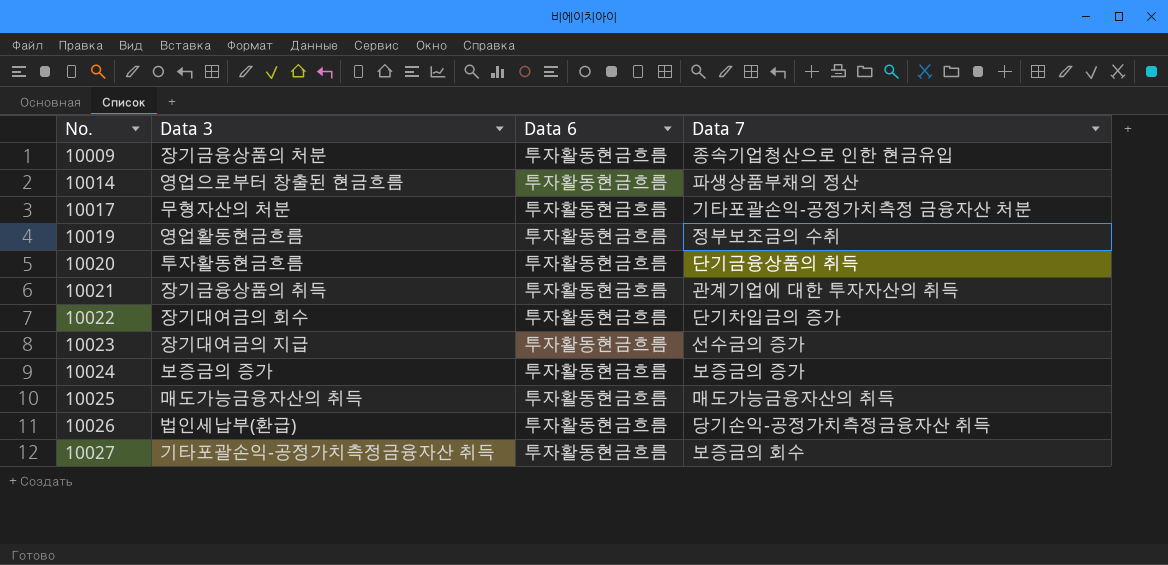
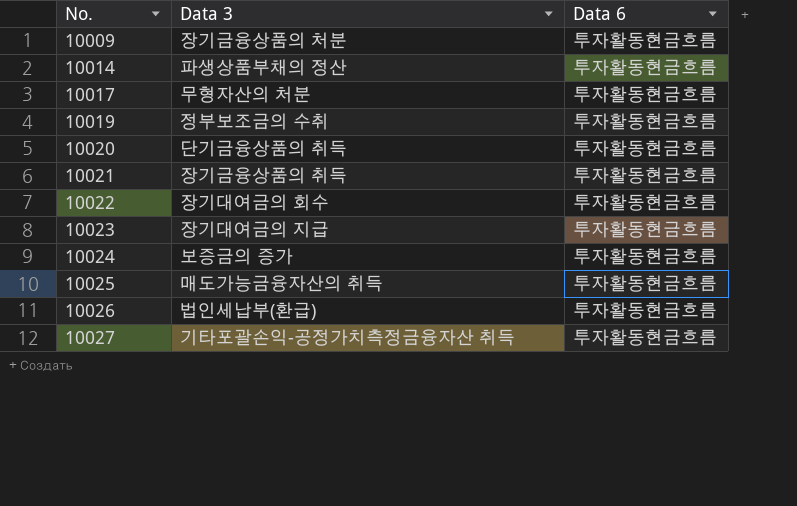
column Data 7 | position: 4 -> none
10014 | Data 3: 영업으로부터 창출된 현금흐름 -> 파생상품부채의 정산
10019 | Data 3: 영업활동현금흐름 -> 정부보조금의 수취
10020 | Data 3: 투자활동현금흐름 -> 단기금융상품의 취득

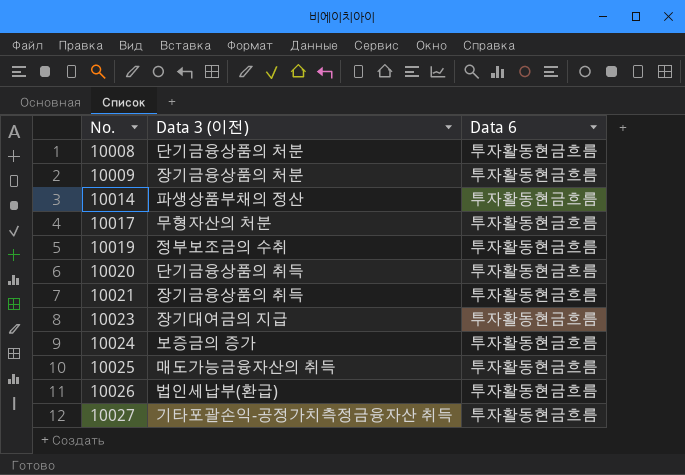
column name: Data 3 -> Data 3 (이전)
row 10022: 장기대여금의 회수 | 투자활동현금흐름 -> none
row 10008: none -> 단기금융상품의 처분 | 투자활동현금흐름

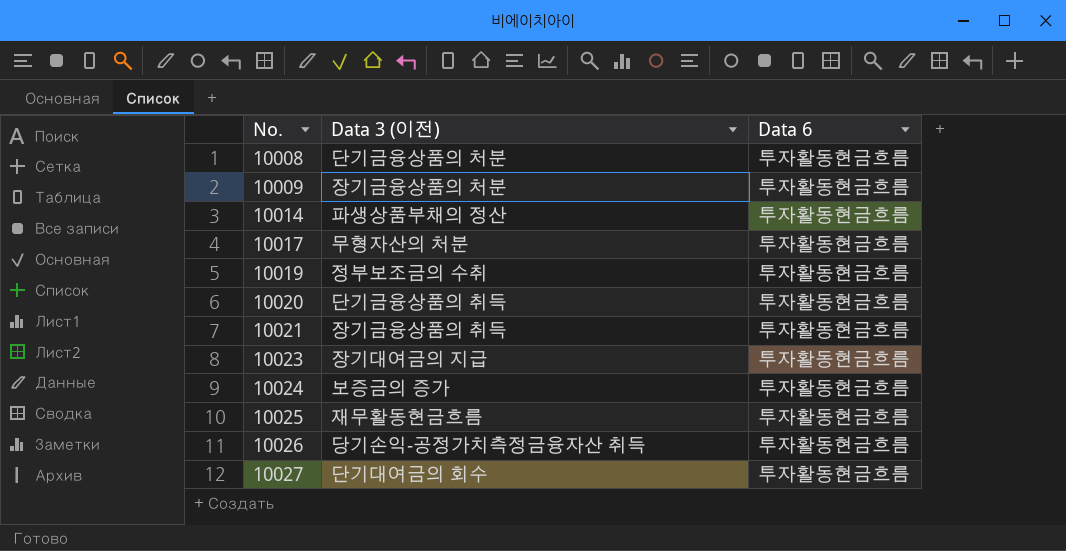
10025 | Data 3 (이전): 매도가능금융자산의 취득 -> 재무활동현금흐름
10026 | Data 3 (이전): 법인세납부(환급) -> 당기손익-공정가치측정금융자산 취득
10027 | Data 3 (이전): 기타포괄손익-공정가치측정금융자산 취득 -> 단기대여금의 회수

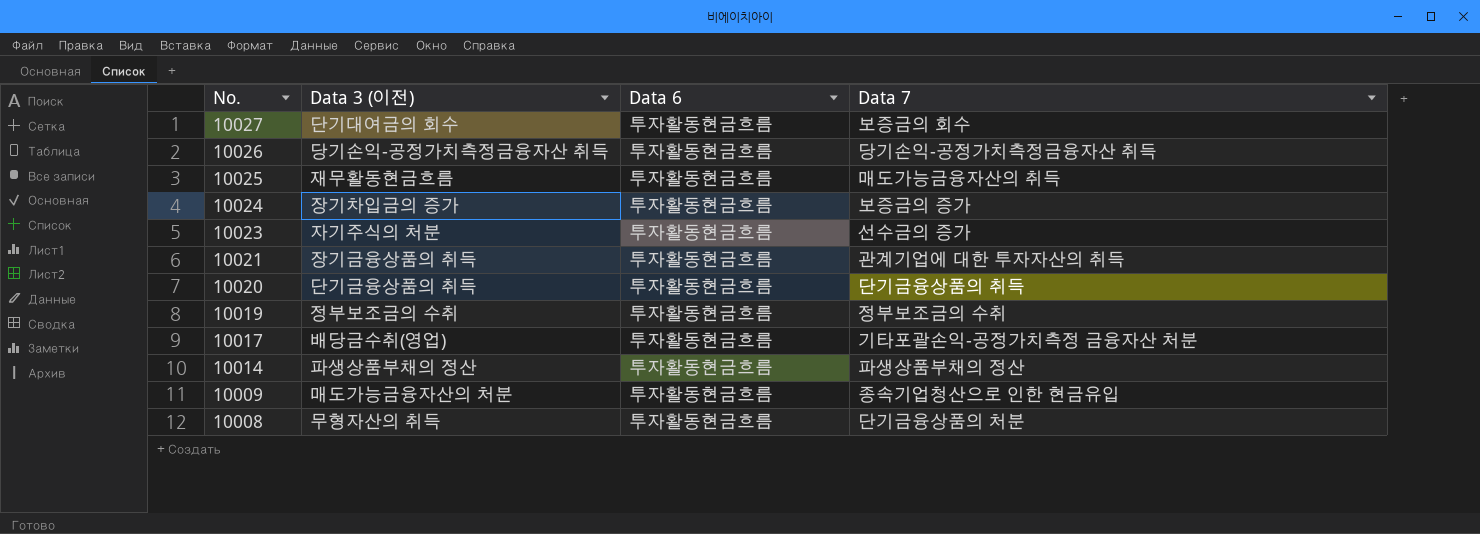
row order: No. ascending -> No. descending
column Data 7 | position: none -> 4
10024 | Data 3 (이전): 보증금의 증가 -> 장기차입금의 증가
10023 | Data 3 (이전): 장기대여금의 지급 -> 자기주식의 처분
10017 | Data 3 (이전): 무형자산의 처분 -> 배당금수취(영업)
10009 | Data 3 (이전): 장기금융상품의 처분 -> 매도가능금융자산의 처분
10008 | Data 3 (이전): 단기금융상품의 처분 -> 무형자산의 취득

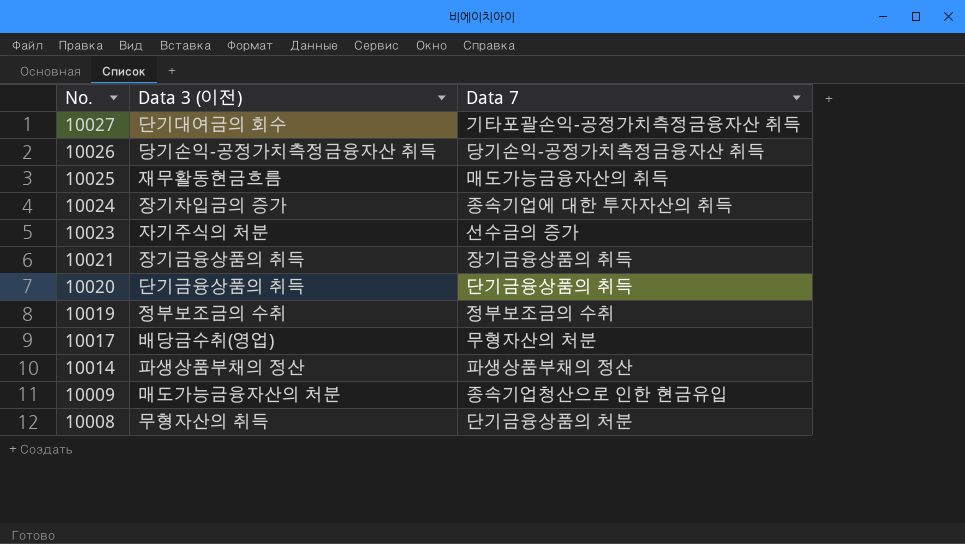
column Data 6 | position: 3 -> none
10027 | Data 7: 보증금의 회수 -> 기타포괄손익-공정가치측정금융자산 취득
10024 | Data 7: 보증금의 증가 -> 종속기업에 대한 투자자산의 취득
10021 | Data 7: 관계기업에 대한 투자자산의 취득 -> 장기금융상품의 취득
10017 | Data 7: 기타포괄손익-공정가치측정 금융자산 처분 -> 무형자산의 처분

